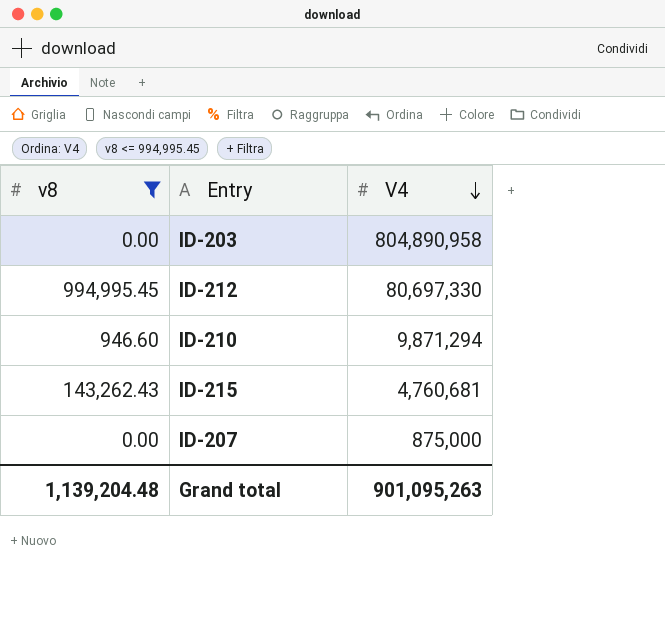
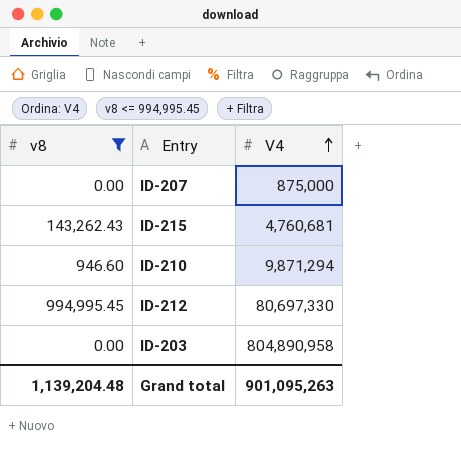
row order: V4 descending -> V4 ascending

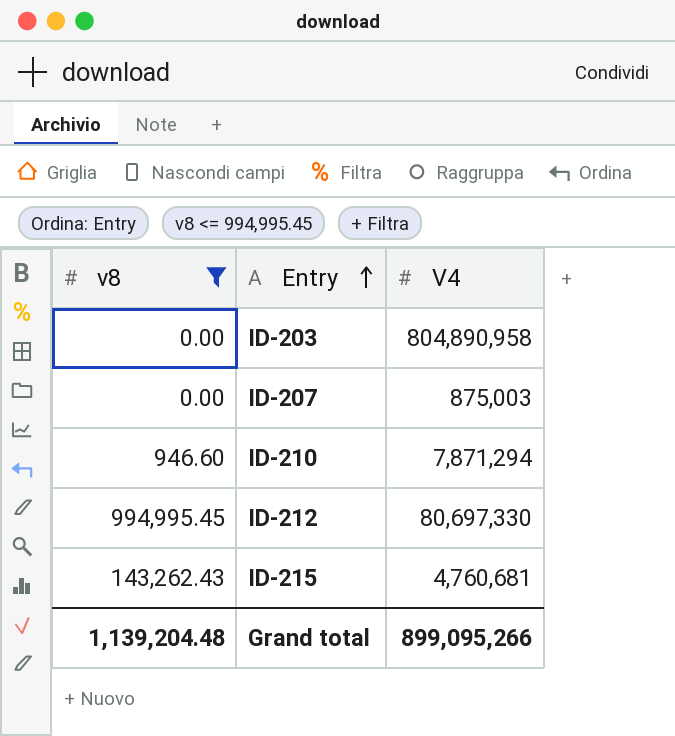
row order: V4 ascending -> Entry ascending
ID-207 | V4: 875,000 -> 875,003
ID-210 | V4: 9,871,294 -> 7,871,294
Grand total | V4: 901,095,263 -> 899,095,266

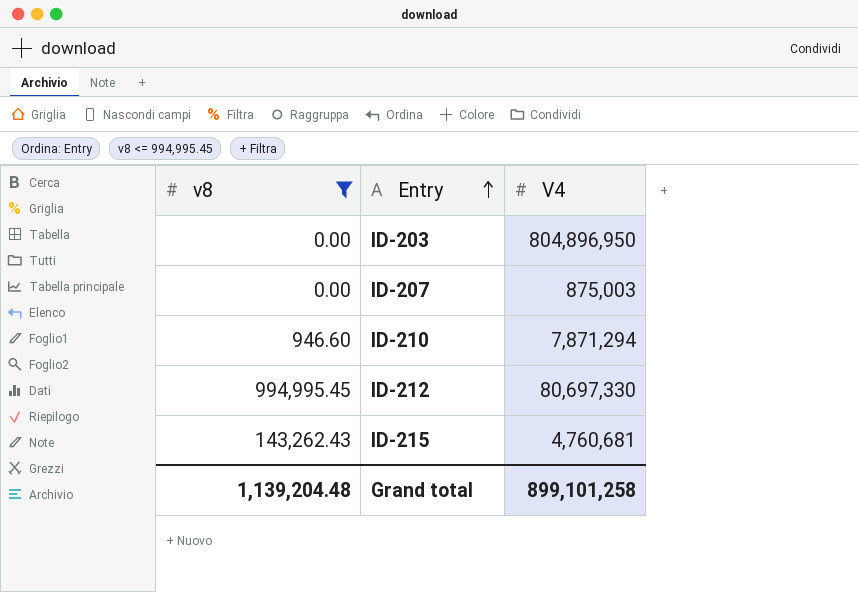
ID-203 | V4: 804,890,958 -> 804,896,950
Grand total | V4: 899,095,266 -> 899,101,258

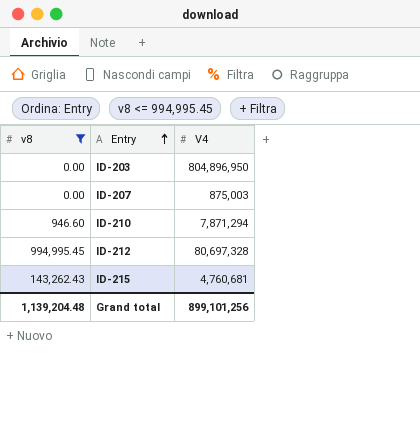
ID-212 | V4: 80,697,330 -> 80,697,328
Grand total | V4: 899,101,258 -> 899,101,256

